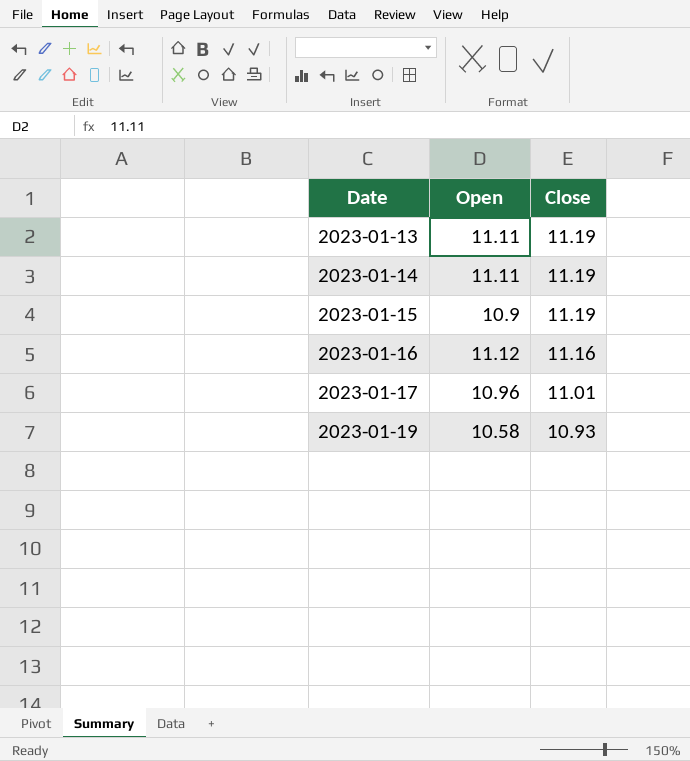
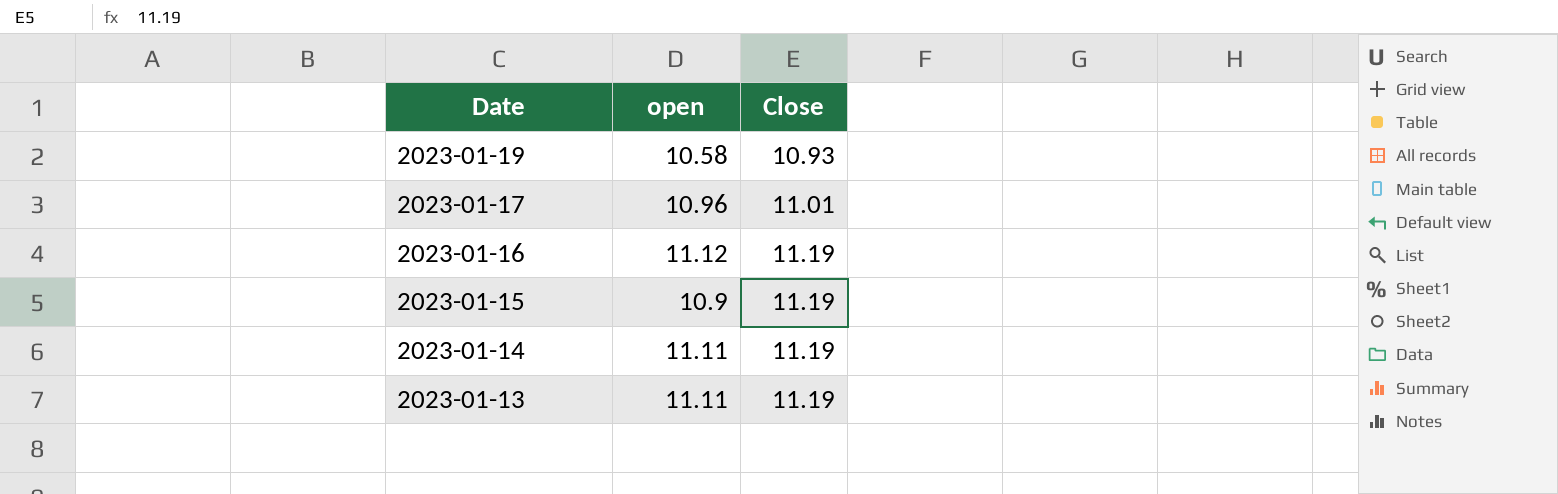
row order: Date ascending -> Date descending
column name: Open -> open
2023-01-16 | Close: 11.16 -> 11.19

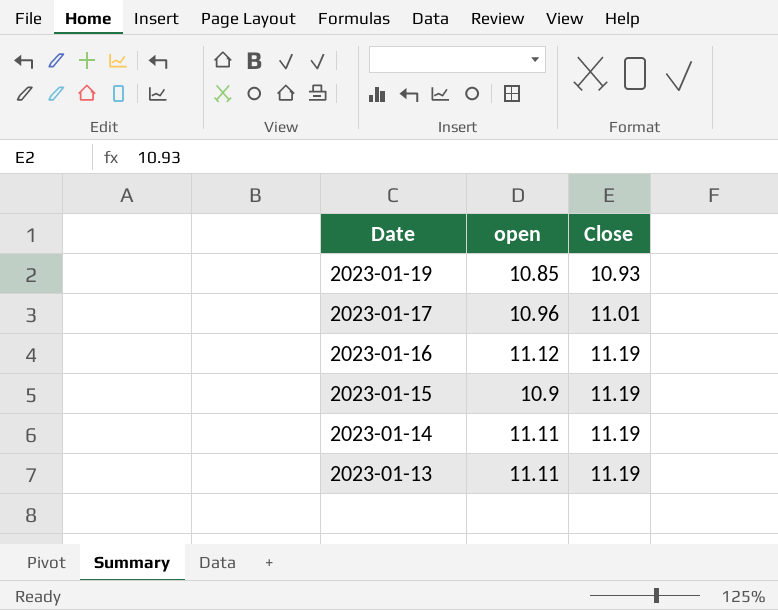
2023-01-19 | open: 10.58 -> 10.85

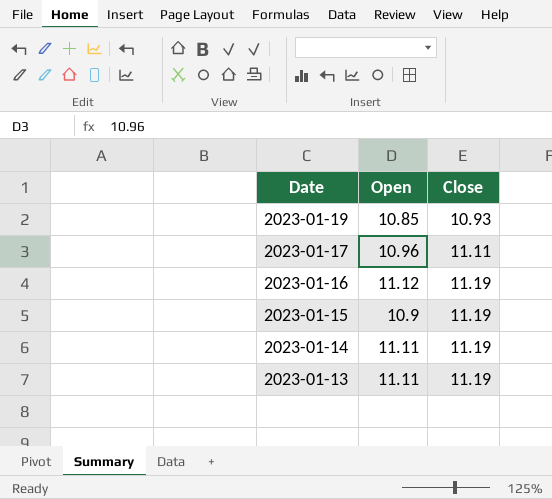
column name: open -> Open
2023-01-17 | Close: 11.01 -> 11.11

